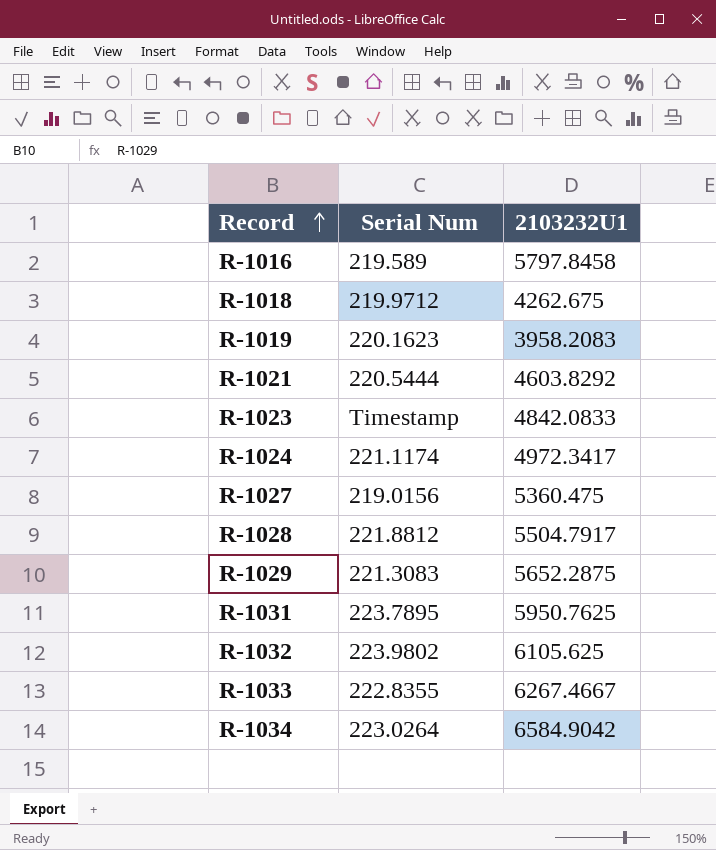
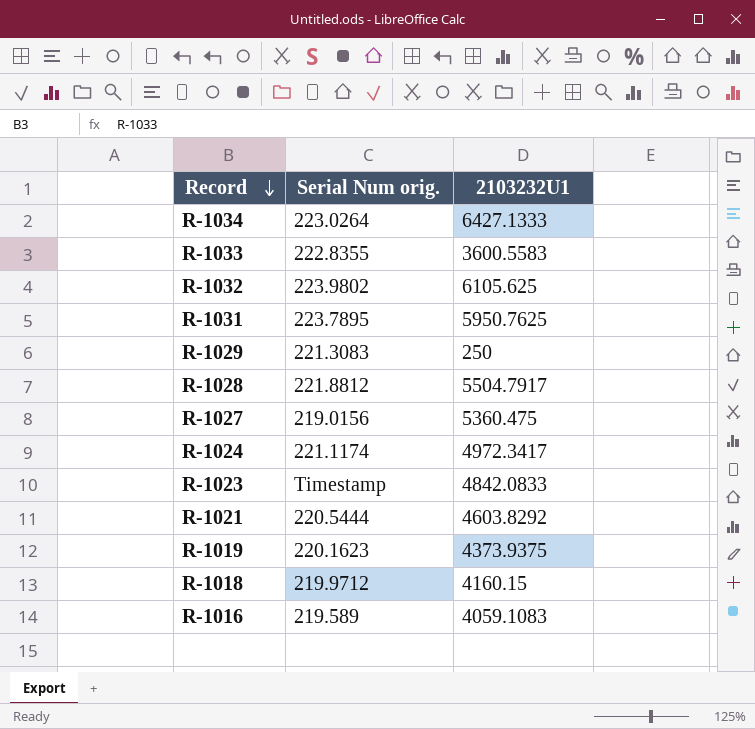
row order: Record ascending -> Record descending
column name: Serial Num -> Serial Num orig.
R-1034 | 2103232U1: 6584.9042 -> 6427.1333
R-1033 | 2103232U1: 6267.4667 -> 3600.5583
R-1029 | 2103232U1: 5652.2875 -> 250
R-1019 | 2103232U1: 3958.2083 -> 4373.9375
R-1018 | 2103232U1: 4262.675 -> 4160.15
R-1016 | 2103232U1: 5797.8458 -> 4059.1083

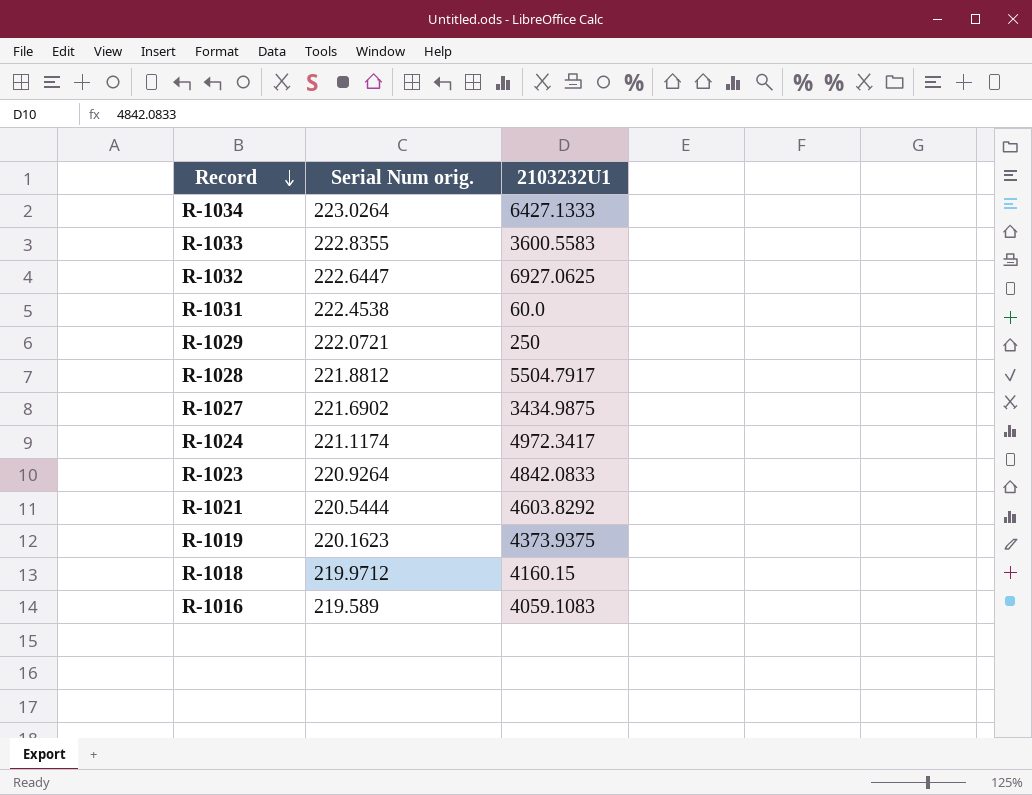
R-1032 | Serial Num orig.: 223.9802 -> 222.6447
R-1032 | 2103232U1: 6105.625 -> 6927.0625
R-1031 | Serial Num orig.: 223.7895 -> 222.4538
R-1031 | 2103232U1: 5950.7625 -> 60.0
R-1029 | Serial Num orig.: 221.3083 -> 222.0721
R-1027 | Serial Num orig.: 219.0156 -> 221.6902
R-1027 | 2103232U1: 5360.475 -> 3434.9875
R-1023 | Serial Num orig.: Timestamp -> 220.9264

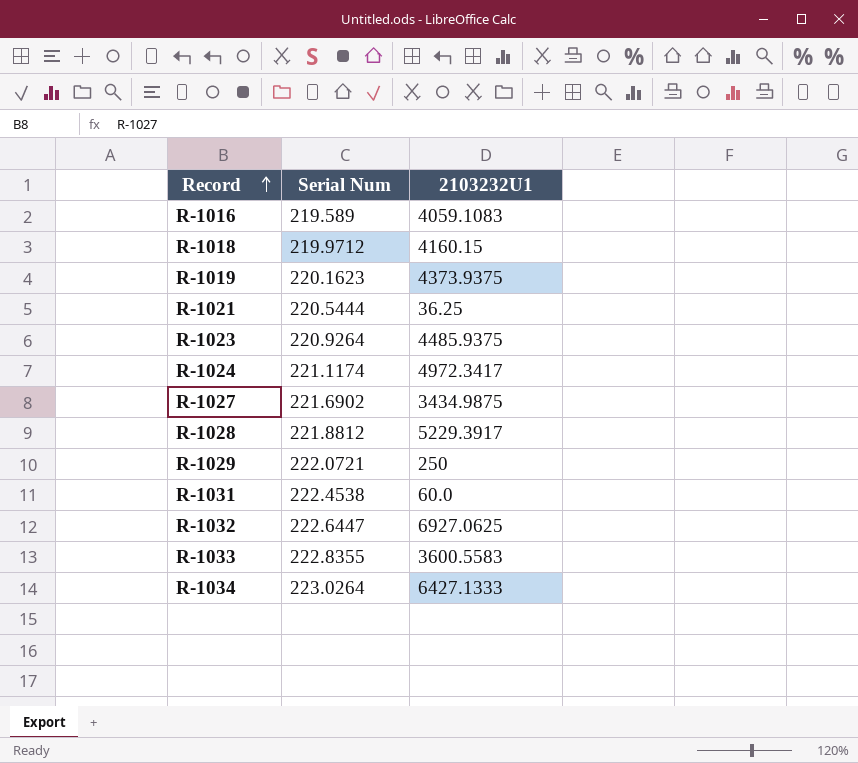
row order: Record descending -> Record ascending
column name: Serial Num orig. -> Serial Num
R-1021 | 2103232U1: 4603.8292 -> 36.25
R-1023 | 2103232U1: 4842.0833 -> 4485.9375
R-1028 | 2103232U1: 5504.7917 -> 5229.3917

